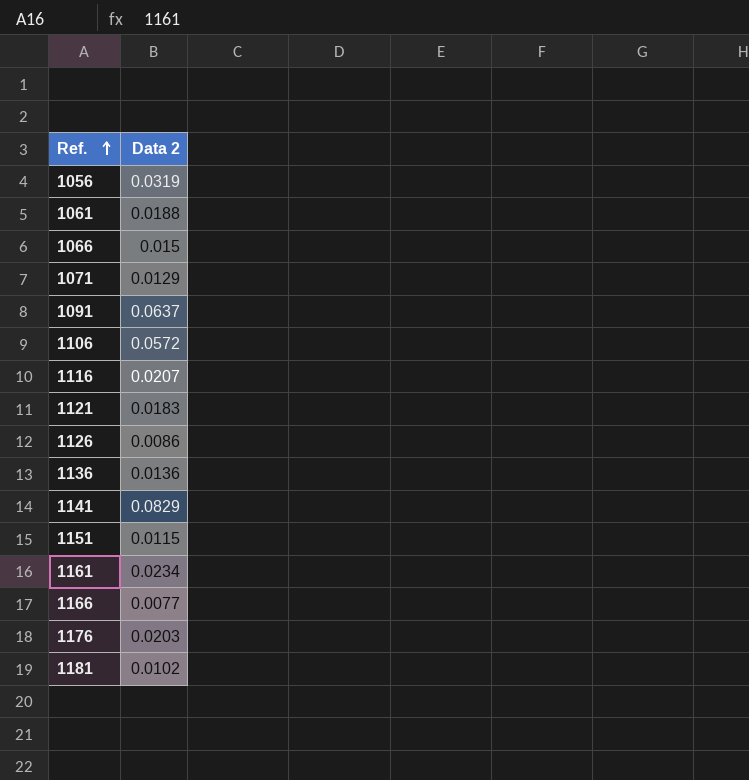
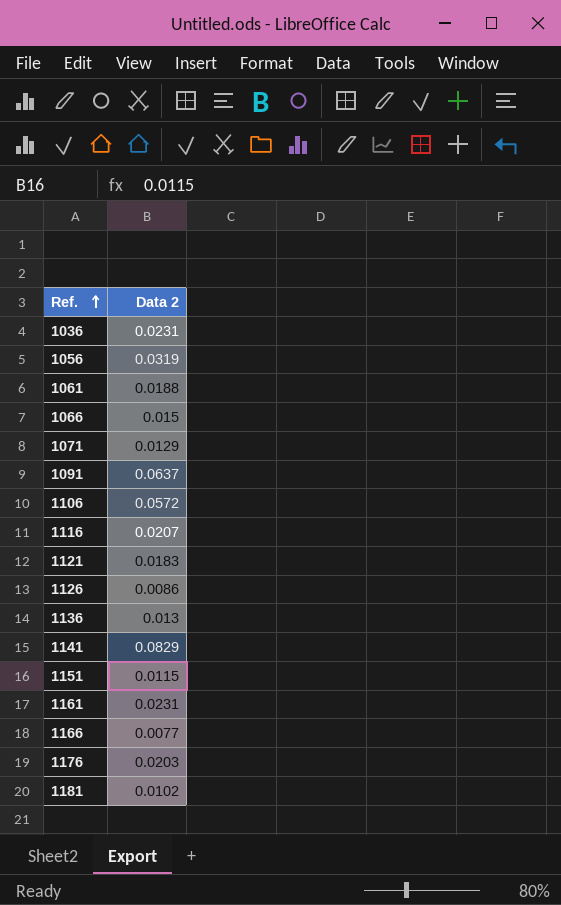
row 1036: none -> 0.0231
1136 | Data 2: 0.0136 -> 0.013
1161 | Data 2: 0.0234 -> 0.0231

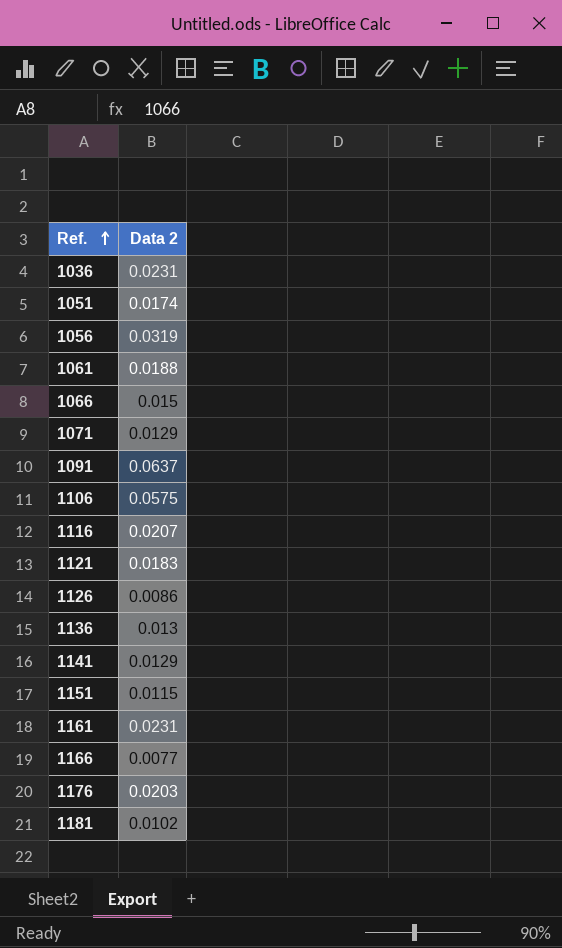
row 1051: none -> 0.0174
1106 | Data 2: 0.0572 -> 0.0575
1141 | Data 2: 0.0829 -> 0.0129

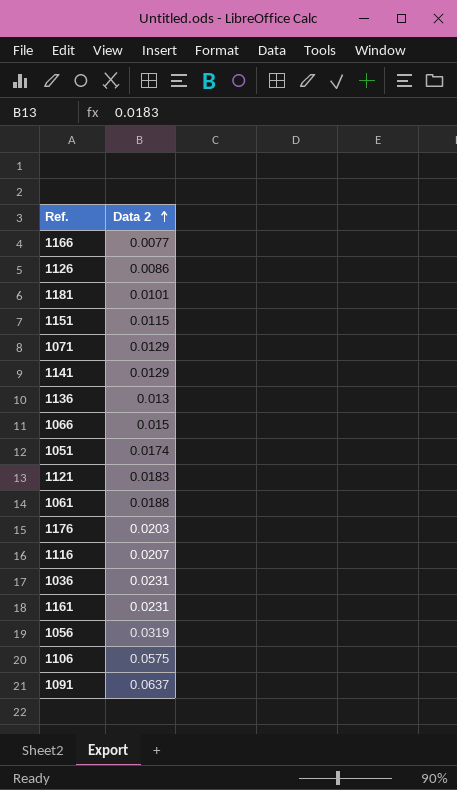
row order: Ref. ascending -> Data 2 ascending
1181 | Data 2: 0.0102 -> 0.0101

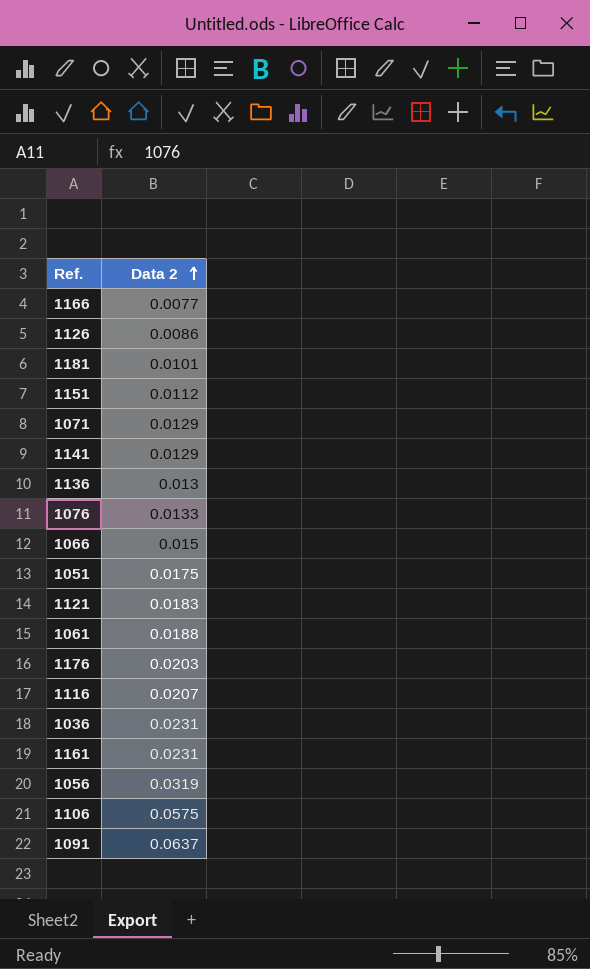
1151 | Data 2: 0.0115 -> 0.0112
row 1076: none -> 0.0133
1051 | Data 2: 0.0174 -> 0.0175

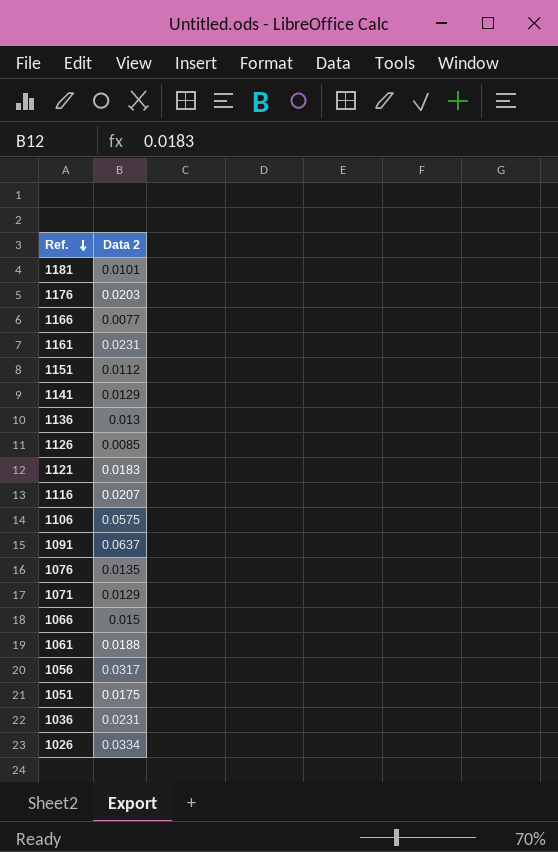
row order: Data 2 ascending -> Ref. descending
1126 | Data 2: 0.0086 -> 0.0085
1076 | Data 2: 0.0133 -> 0.0135
1056 | Data 2: 0.0319 -> 0.0317
row 1026: none -> 0.0334

